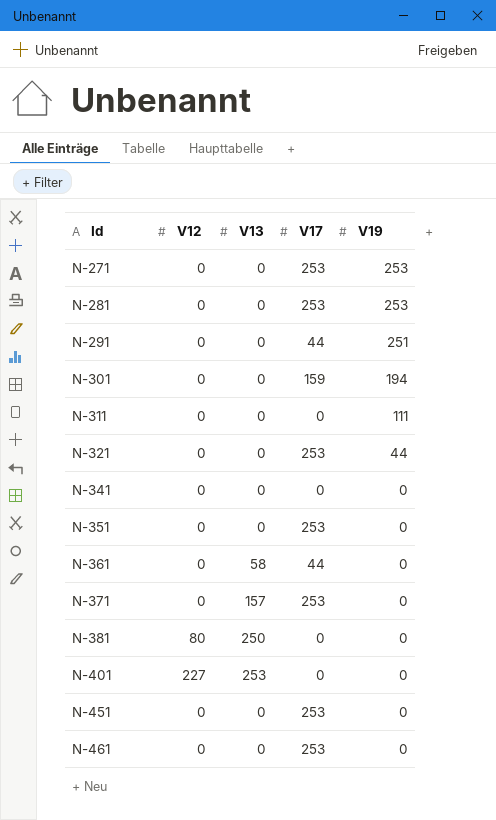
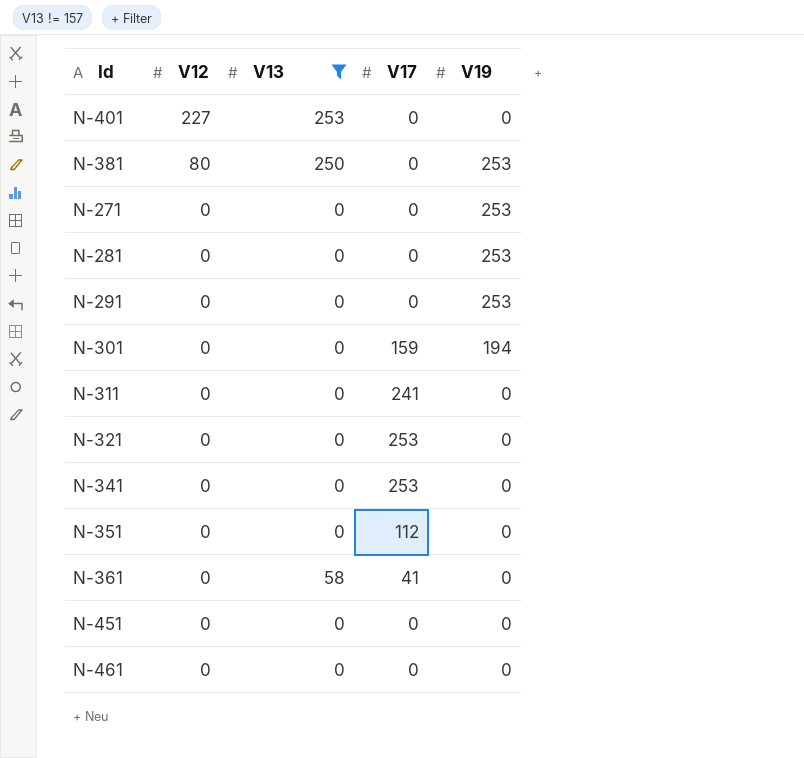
filter: none -> V13 != 157
row order: Id ascending -> V12 descending
N-381 | V19: 0 -> 253
N-271 | V17: 253 -> 0
N-281 | V17: 253 -> 0
N-291 | V17: 44 -> 0
N-291 | V19: 251 -> 253
N-311 | V17: 0 -> 241
N-311 | V19: 111 -> 0
N-321 | V19: 44 -> 0
N-341 | V17: 0 -> 253
N-351 | V17: 253 -> 112
N-361 | V17: 44 -> 41
N-451 | V17: 253 -> 0
N-461 | V17: 253 -> 0

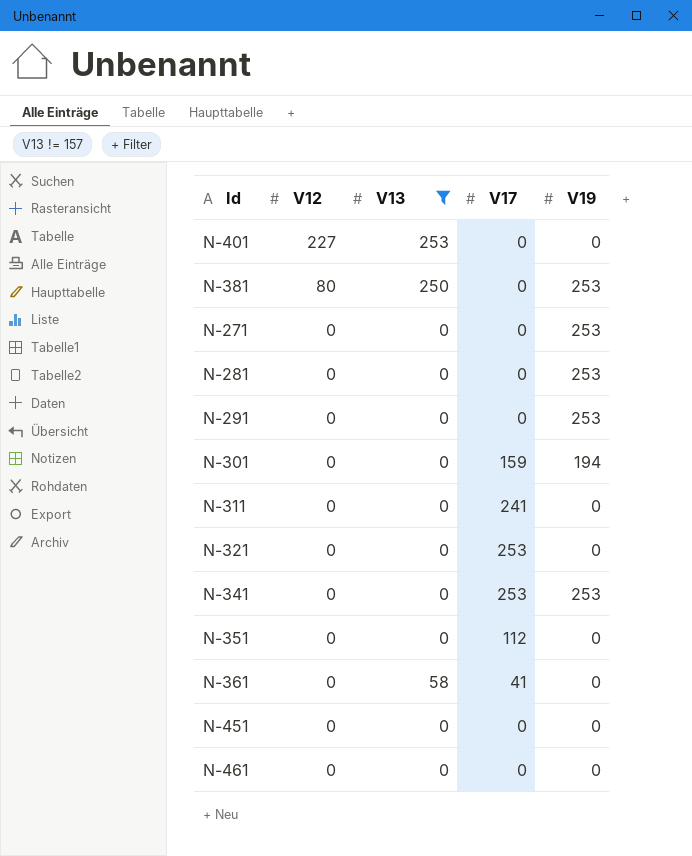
N-341 | V19: 0 -> 253

